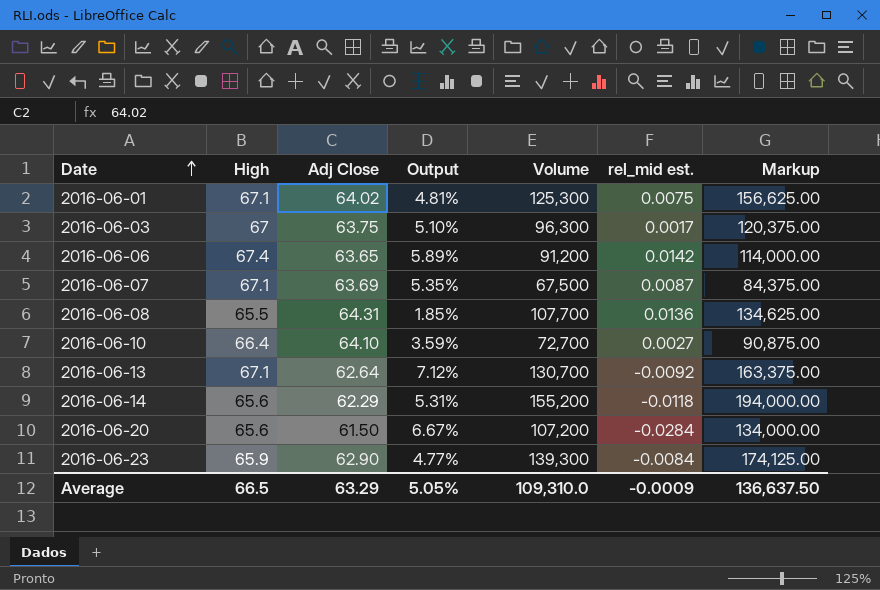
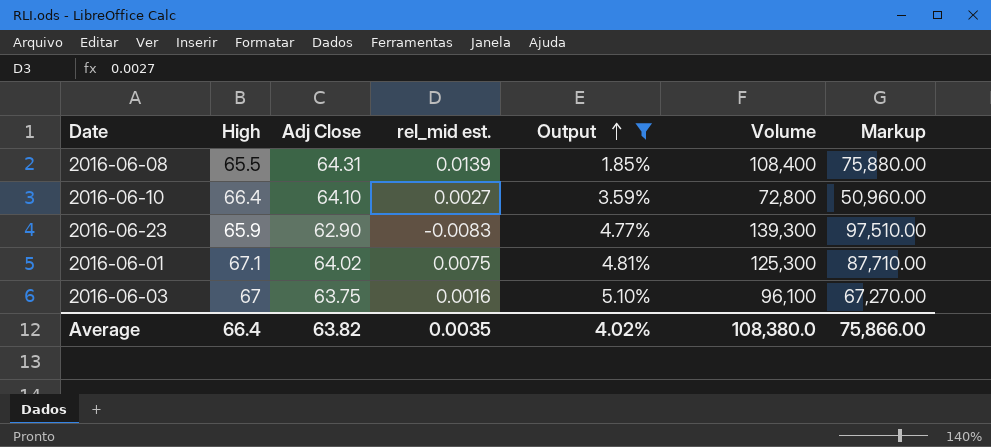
filter: none -> Output <= 5.10%
row order: Date ascending -> Output ascending
column rel_mid est. | position: 6 -> 4
column Markup | formula: [Volume] * 1.25 -> [Volume] * 0.7
2016-06-08 | rel_mid est.: 0.0136 -> 0.0139
2016-06-08 | Volume: 107,700 -> 108,400
2016-06-10 | Volume: 72,700 -> 72,800
2016-06-23 | rel_mid est.: -0.0084 -> -0.0083
2016-06-03 | rel_mid est.: 0.0017 -> 0.0016
2016-06-03 | Volume: 96,300 -> 96,100
Average | High: 66.5 -> 66.4
Average | Adj Close: 63.29 -> 63.82
Average | rel_mid est.: -0.0009 -> 0.0035
Average | Output: 5.05% -> 4.02%
Average | Volume: 109,310.0 -> 108,380.0
Average | Markup: 136,637.50 -> 75,866.00

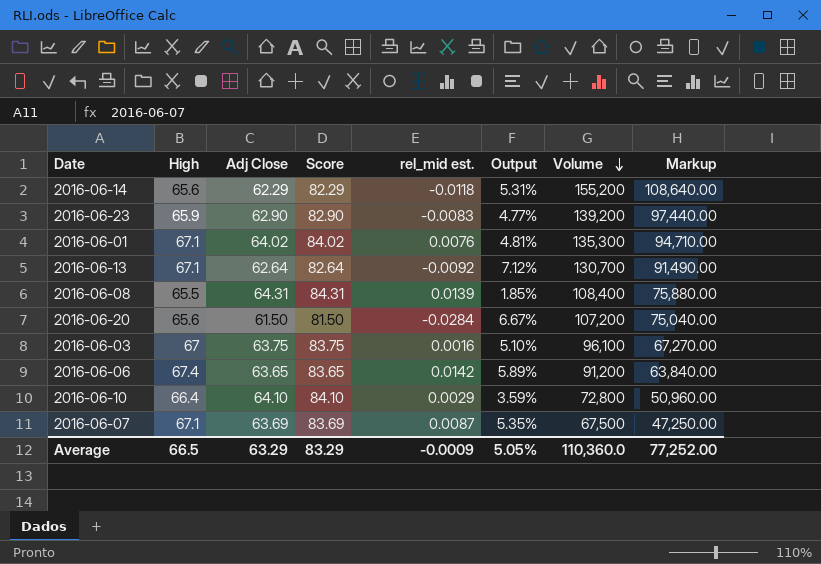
filter: Output <= 5.10% -> none
row order: Output ascending -> Volume descending
column Score | formula: none -> [Adj Close] + 20
2016-06-23 | Volume: 139,300 -> 139,200
2016-06-23 | Markup: 97,510.00 -> 97,440.00
2016-06-01 | rel_mid est.: 0.0075 -> 0.0076
2016-06-01 | Volume: 125,300 -> 135,300
2016-06-01 | Markup: 87,710.00 -> 94,710.00
2016-06-10 | rel_mid est.: 0.0027 -> 0.0029
Average | High: 66.4 -> 66.5
Average | Adj Close: 63.82 -> 63.29
Average | rel_mid est.: 0.0035 -> -0.0009
Average | Output: 4.02% -> 5.05%
Average | Volume: 108,380.0 -> 110,360.0
Average | Markup: 75,866.00 -> 77,252.00

